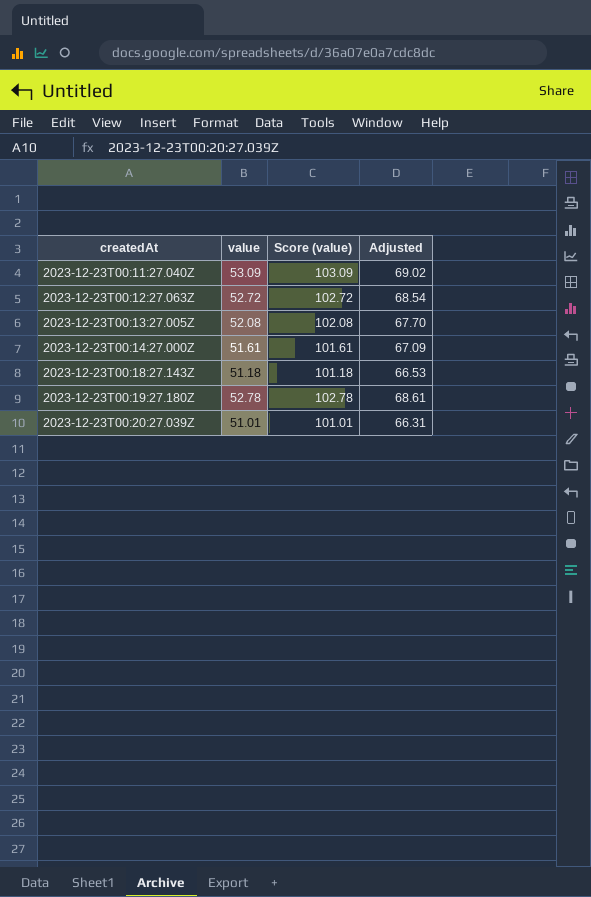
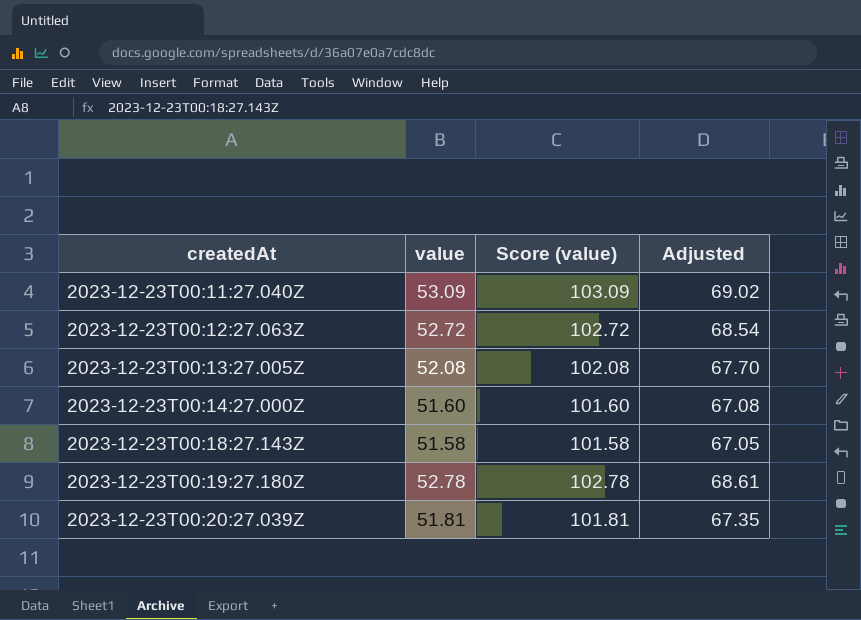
2023-12-23T00:14:27.000Z | value: 51.61 -> 51.60
2023-12-23T00:14:27.000Z | Score (value): 101.61 -> 101.60
2023-12-23T00:14:27.000Z | Adjusted: 67.09 -> 67.08
2023-12-23T00:18:27.143Z | value: 51.18 -> 51.58
2023-12-23T00:18:27.143Z | Score (value): 101.18 -> 101.58
2023-12-23T00:18:27.143Z | Adjusted: 66.53 -> 67.05
2023-12-23T00:20:27.039Z | value: 51.01 -> 51.81
2023-12-23T00:20:27.039Z | Score (value): 101.01 -> 101.81
2023-12-23T00:20:27.039Z | Adjusted: 66.31 -> 67.35

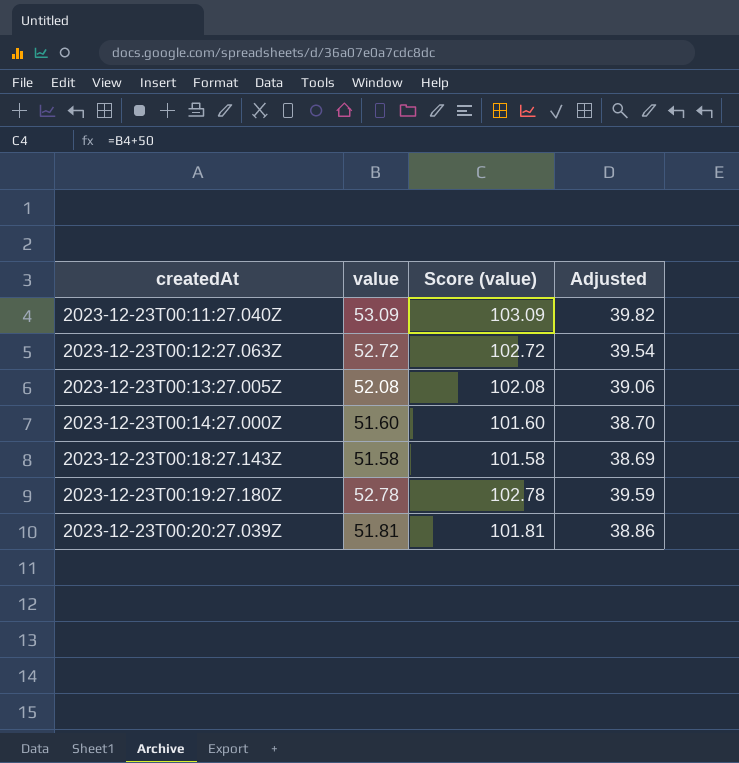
column Adjusted | formula: [value] * 1.3 -> [value] * 0.75

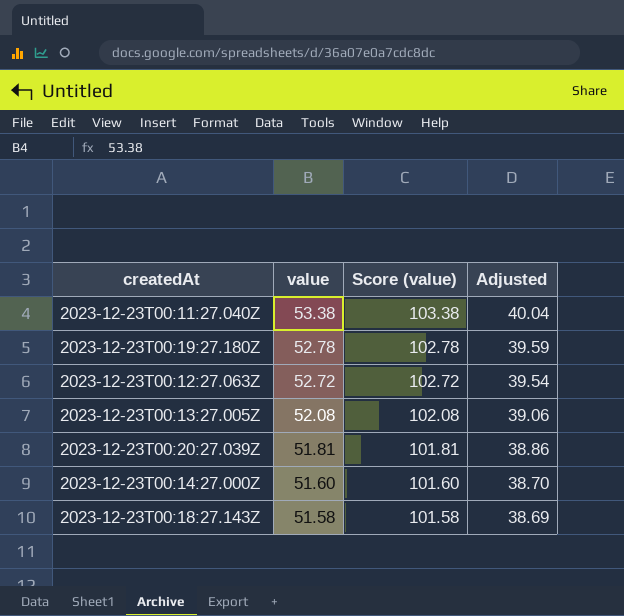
row order: createdAt ascending -> value descending
2023-12-23T00:11:27.040Z | value: 53.09 -> 53.38
2023-12-23T00:11:27.040Z | Score (value): 103.09 -> 103.38
2023-12-23T00:11:27.040Z | Adjusted: 39.82 -> 40.04

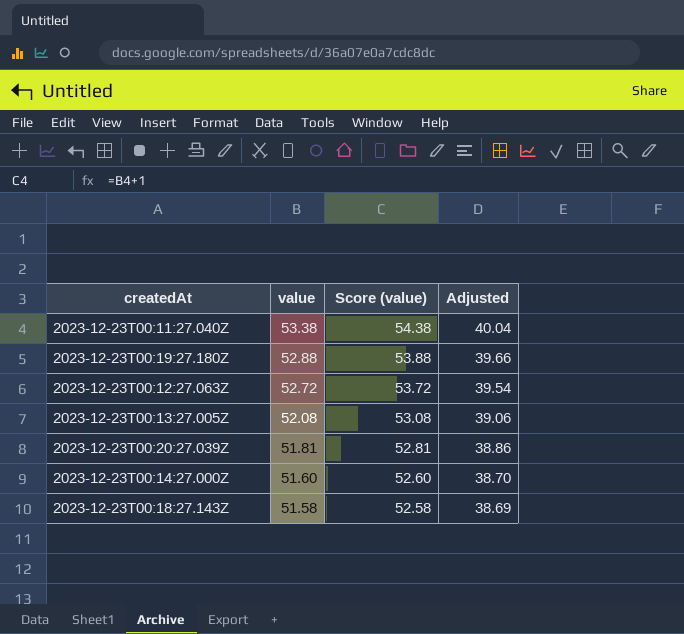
column Score (value) | formula: [value] + 50 -> [value] + 1
2023-12-23T00:19:27.180Z | value: 52.78 -> 52.88
2023-12-23T00:19:27.180Z | Adjusted: 39.59 -> 39.66

